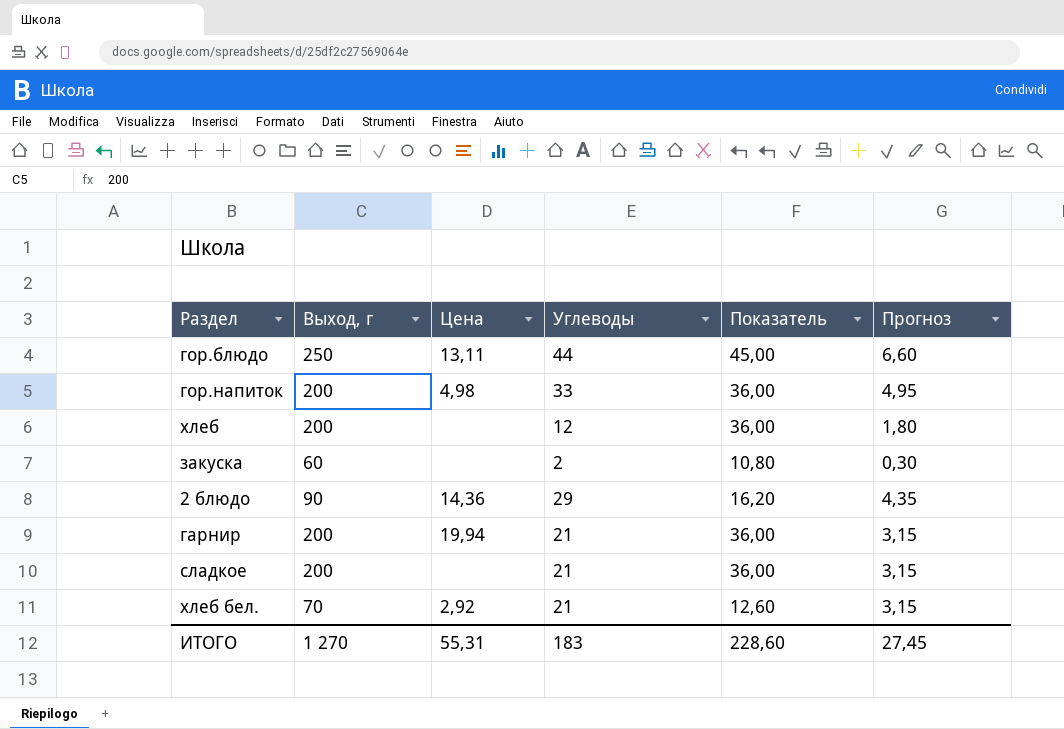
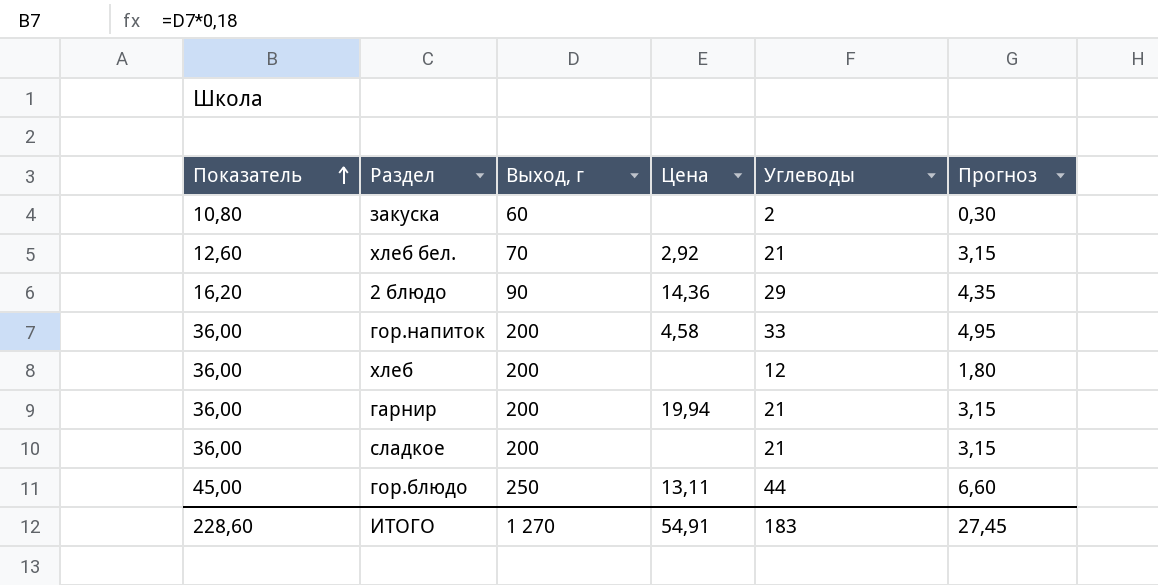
row order: none -> Показатель ascending
column Показатель | position: 5 -> 1
гор.напиток | Цена: 4,98 -> 4,58
ИТОГО | Цена: 55,31 -> 54,91

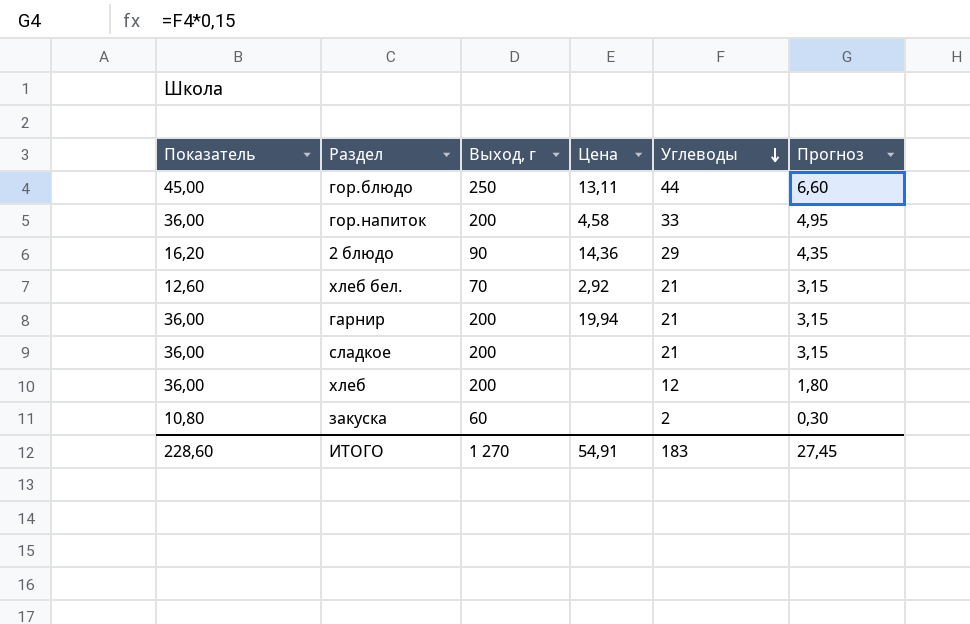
row order: Показатель ascending -> Углеводы descending

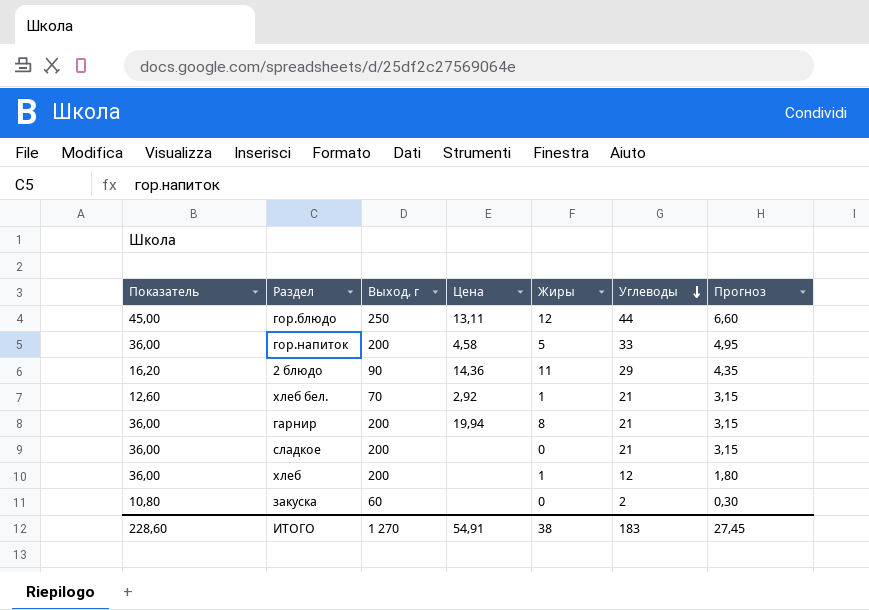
column Жиры | position: none -> 5

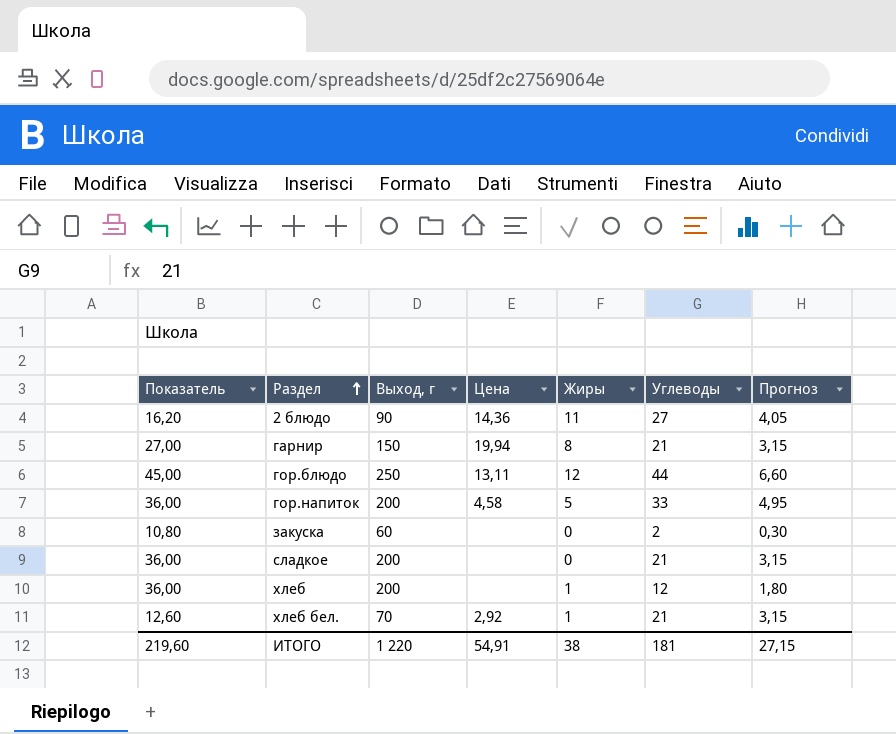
row order: Углеводы descending -> Раздел ascending
2 блюдо | Углеводы: 29 -> 27
2 блюдо | Прогноз: 4,35 -> 4,05
гарнир | Показатель: 36,00 -> 27,00
гарнир | Выход, г: 200 -> 150
ИТОГО | Показатель: 228,60 -> 219,60
ИТОГО | Выход, г: 1 270 -> 1 220
ИТОГО | Углеводы: 183 -> 181
ИТОГО | Прогноз: 27,45 -> 27,15

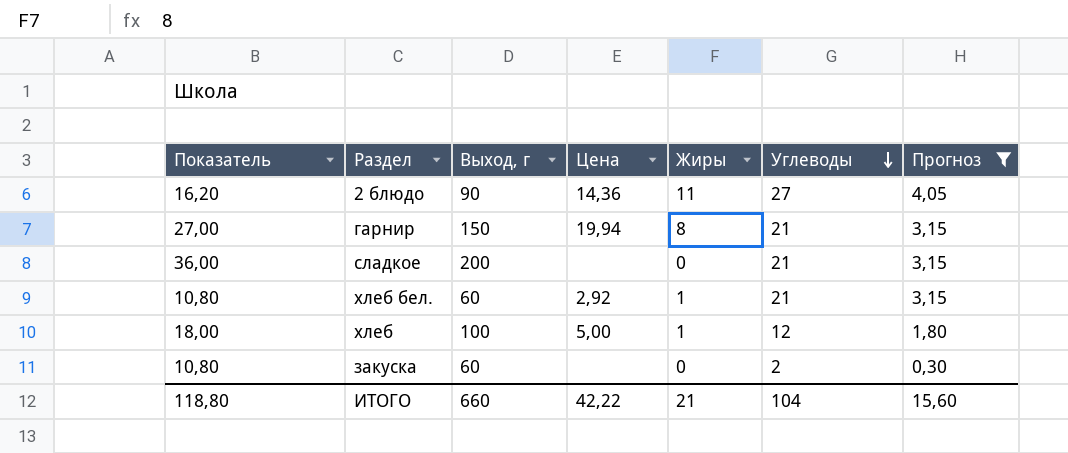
filter: none -> Прогноз <= 4,05
row order: Раздел ascending -> Углеводы descending
хлеб бел. | Показатель: 12,60 -> 10,80
хлеб бел. | Выход, г: 70 -> 60
хлеб | Показатель: 36,00 -> 18,00
хлеб | Выход, г: 200 -> 100
хлеб | Цена: none -> 5,00
ИТОГО | Показатель: 219,60 -> 118,80
ИТОГО | Выход, г: 1 220 -> 660
ИТОГО | Цена: 54,91 -> 42,22
ИТОГО | Жиры: 38 -> 21
ИТОГО | Углеводы: 181 -> 104
ИТОГО | Прогноз: 27,15 -> 15,60

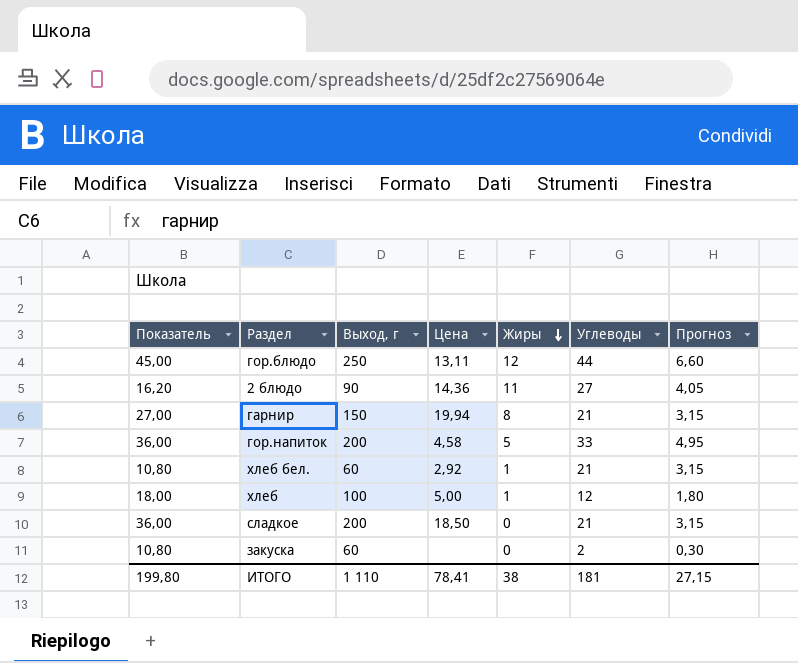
filter: Прогноз <= 4,05 -> none
row order: Углеводы descending -> Жиры descending
сладкое | Цена: none -> 18,50
ИТОГО | Показатель: 118,80 -> 199,80
ИТОГО | Выход, г: 660 -> 1 110
ИТОГО | Цена: 42,22 -> 78,41
ИТОГО | Жиры: 21 -> 38
ИТОГО | Углеводы: 104 -> 181
ИТОГО | Прогноз: 15,60 -> 27,15

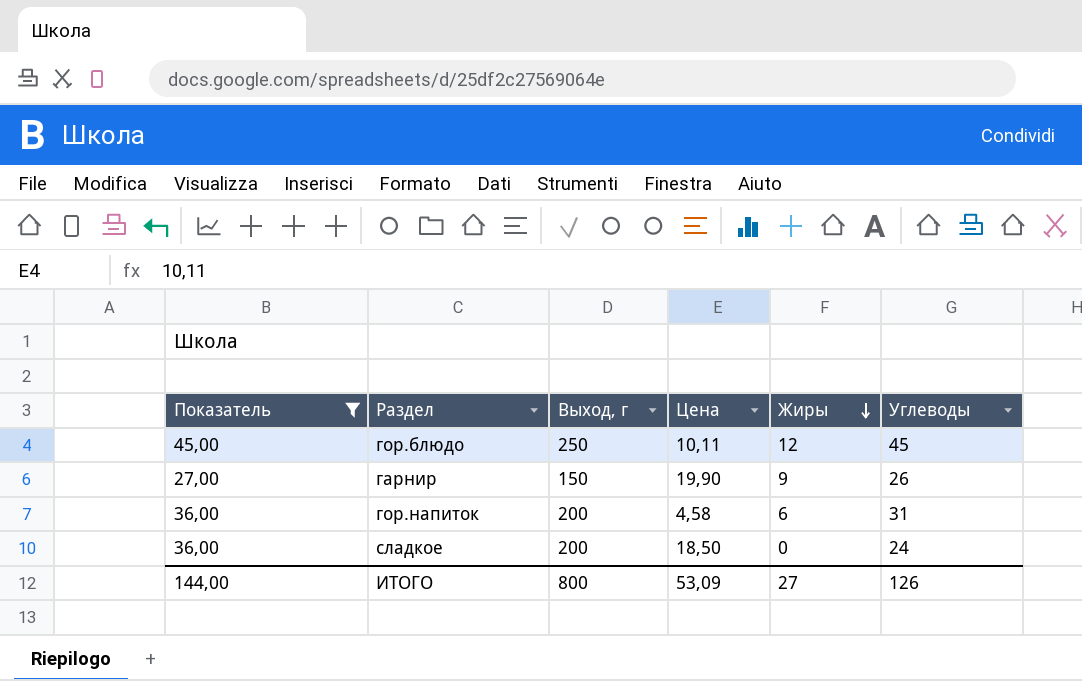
filter: none -> Показатель >= 27,00
column Прогноз | formula: [Углеводы] * 0,15 -> none
гор.блюдо | Цена: 13,11 -> 10,11
гор.блюдо | Углеводы: 44 -> 45
гарнир | Цена: 19,94 -> 19,90
гарнир | Жиры: 8 -> 9
гарнир | Углеводы: 21 -> 26
гор.напиток | Жиры: 5 -> 6
гор.напиток | Углеводы: 33 -> 31
сладкое | Углеводы: 21 -> 24
ИТОГО | Показатель: 199,80 -> 144,00
ИТОГО | Выход, г: 1 110 -> 800
ИТОГО | Цена: 78,41 -> 53,09
ИТОГО | Жиры: 38 -> 27
ИТОГО | Углеводы: 181 -> 126

